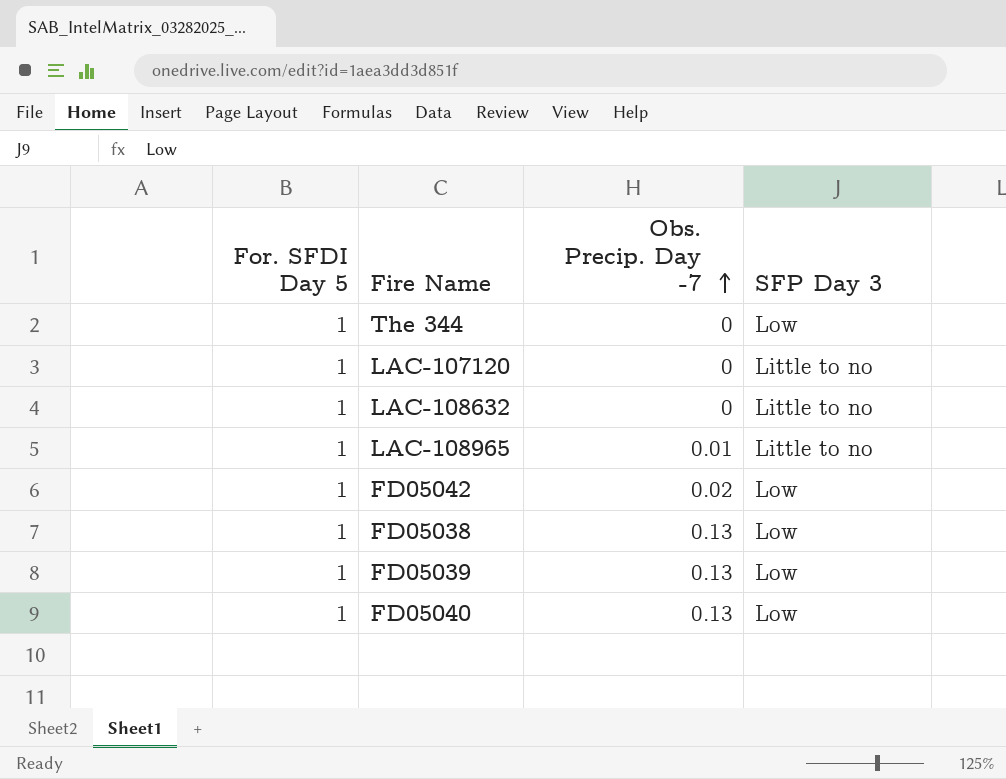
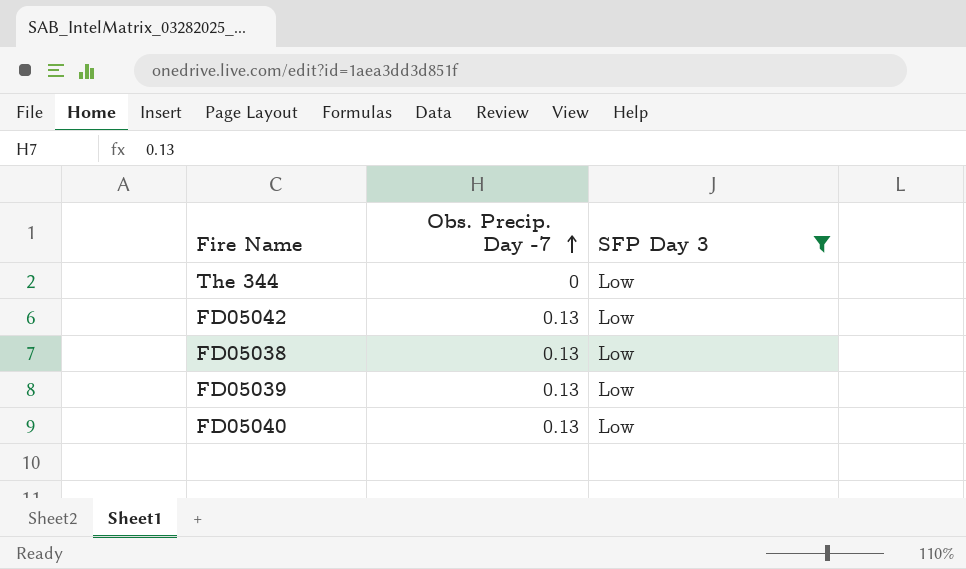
filter: none -> SFP Day 3 = Low
column For. SFDI Day 5 | position: 1 -> none
FD05042 | Obs. Precip. Day -7: 0.02 -> 0.13

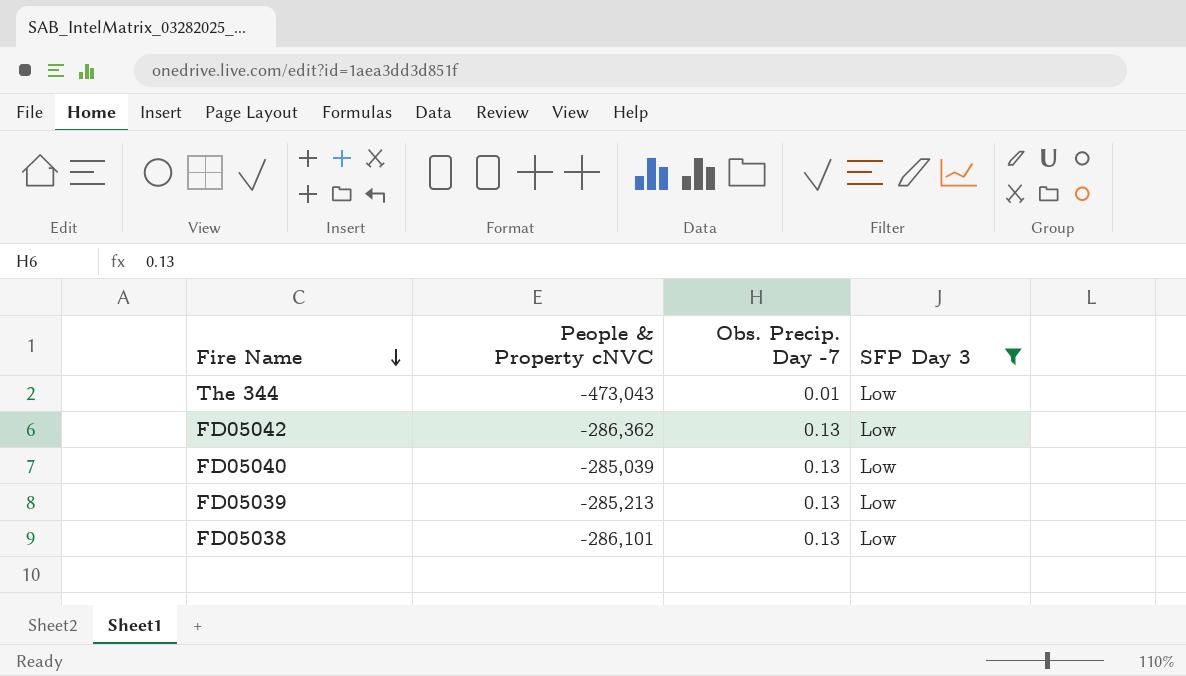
row order: Obs. Precip. Day -7 ascending -> Fire Name descending
column People & Property cNVC | position: none -> 2
The 344 | Obs. Precip. Day -7: 0 -> 0.01

